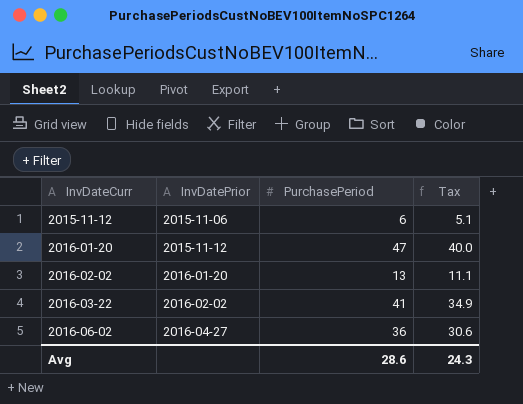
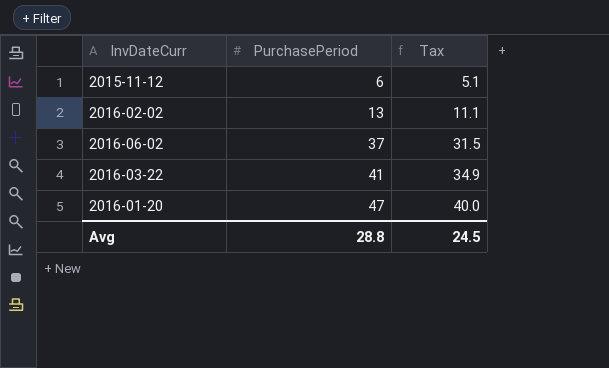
row order: InvDateCurr ascending -> PurchasePeriod ascending
column InvDatePrior | position: 2 -> none
2016-06-02 | PurchasePeriod: 36 -> 37
2016-06-02 | Tax: 30.6 -> 31.5
Avg | PurchasePeriod: 28.6 -> 28.8
Avg | Tax: 24.3 -> 24.5

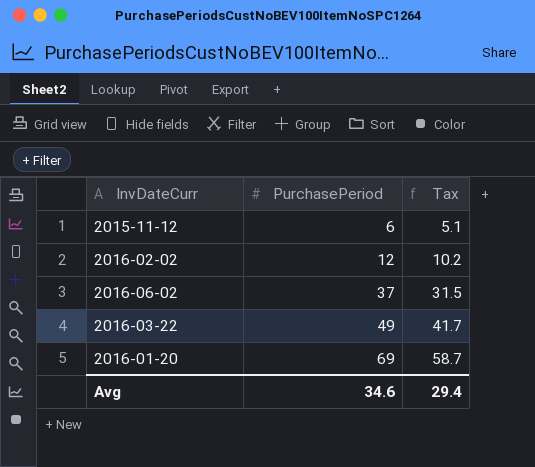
2016-02-02 | PurchasePeriod: 13 -> 12
2016-02-02 | Tax: 11.1 -> 10.2
2016-03-22 | PurchasePeriod: 41 -> 49
2016-03-22 | Tax: 34.9 -> 41.7
2016-01-20 | PurchasePeriod: 47 -> 69
2016-01-20 | Tax: 40.0 -> 58.7
Avg | PurchasePeriod: 28.8 -> 34.6
Avg | Tax: 24.5 -> 29.4

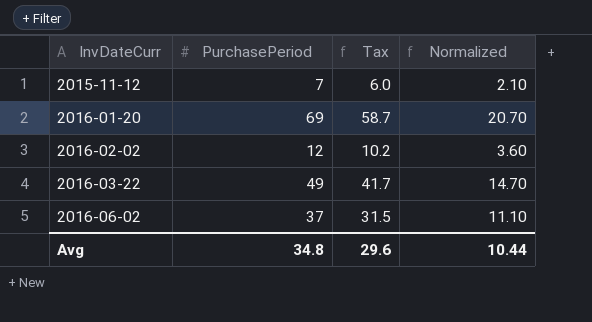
row order: PurchasePeriod ascending -> InvDateCurr ascending
column Normalized | formula: none -> [PurchasePeriod] * 0.3
2015-11-12 | PurchasePeriod: 6 -> 7
2015-11-12 | Tax: 5.1 -> 6.0
Avg | PurchasePeriod: 34.6 -> 34.8
Avg | Tax: 29.4 -> 29.6

